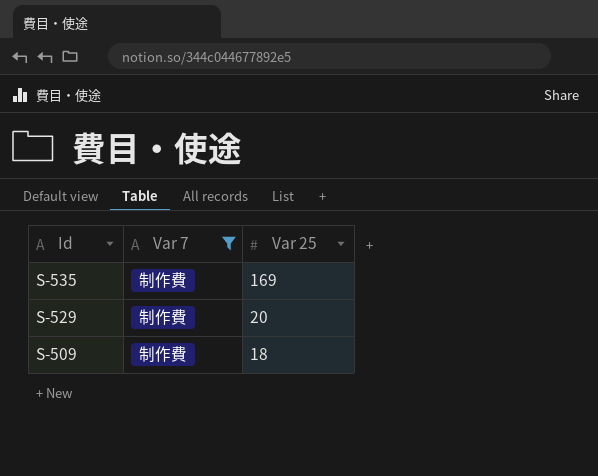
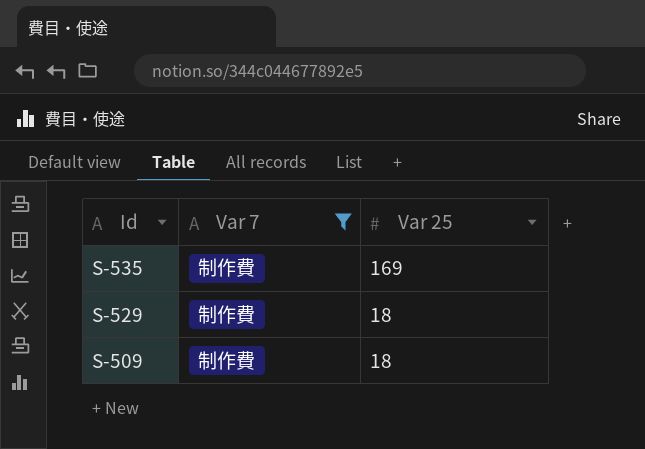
S-529 | Var 25: 20 -> 18

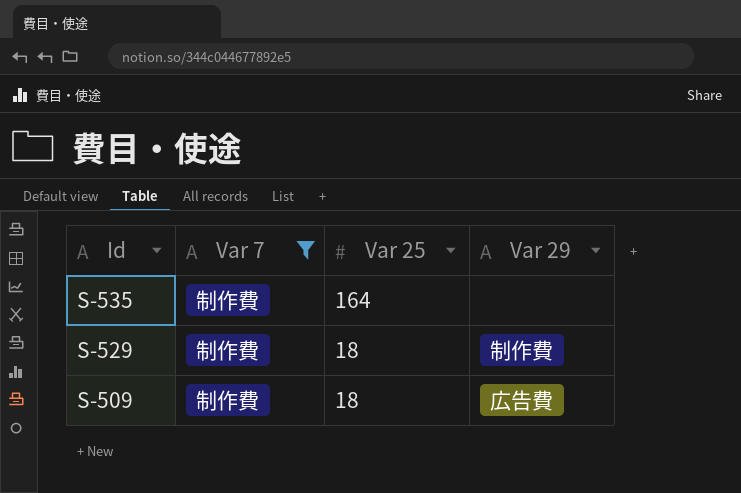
column Var 29 | position: none -> 4
S-535 | Var 25: 169 -> 164

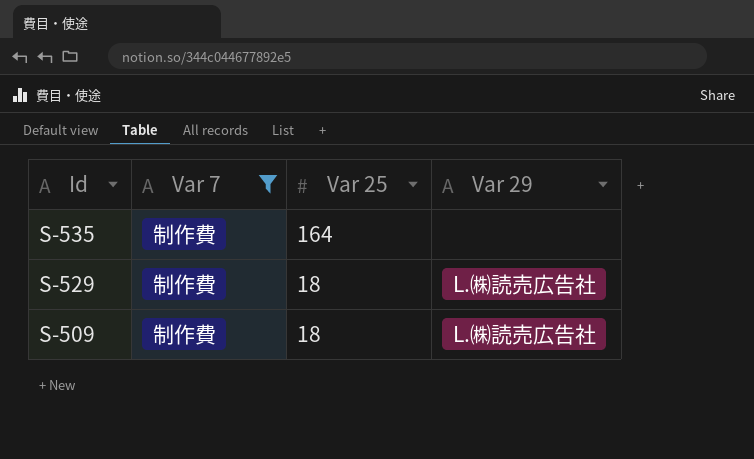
S-529 | Var 29: 制作費 -> L.㈱読売広告社
S-509 | Var 29: 広告費 -> L.㈱読売広告社

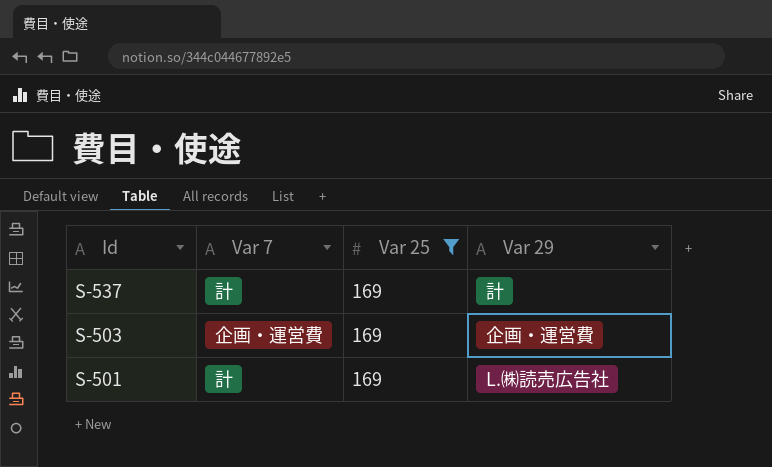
filter: Var 7 = 制作費 -> Var 25 = 169

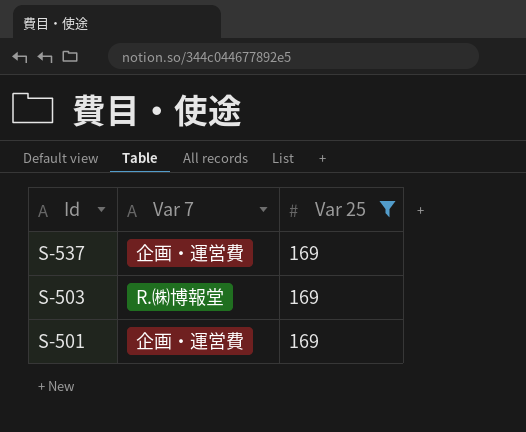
column Var 29 | position: 4 -> none
S-537 | Var 7: 計 -> 企画・運営費
S-503 | Var 7: 企画・運営費 -> R.㈱博報堂
S-501 | Var 7: 計 -> 企画・運営費

